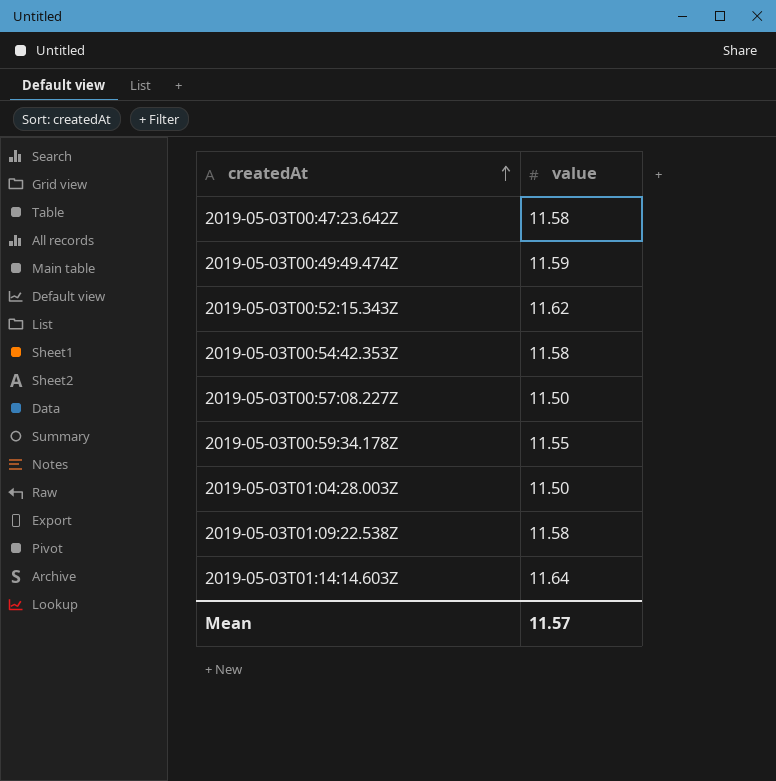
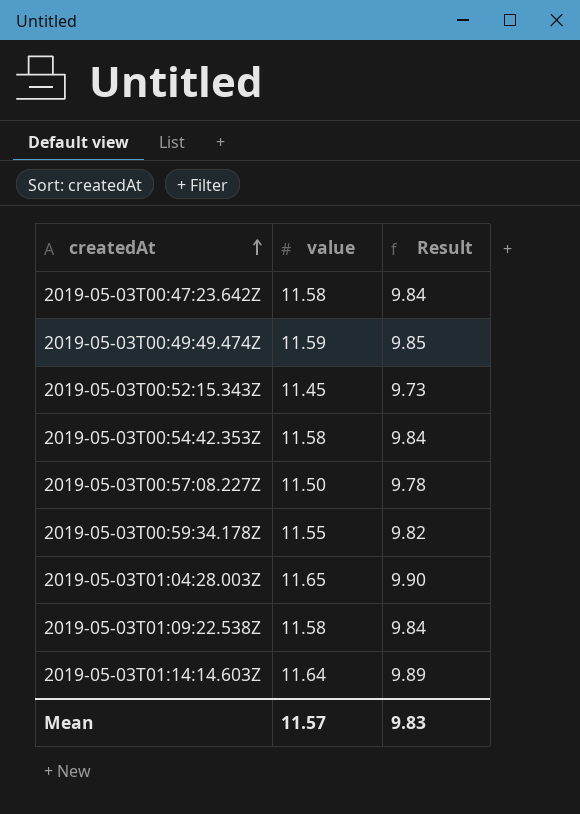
column Result | formula: none -> [value] * 0.85
2019-05-03T00:52:15.343Z | value: 11.62 -> 11.45
2019-05-03T01:04:28.003Z | value: 11.50 -> 11.65

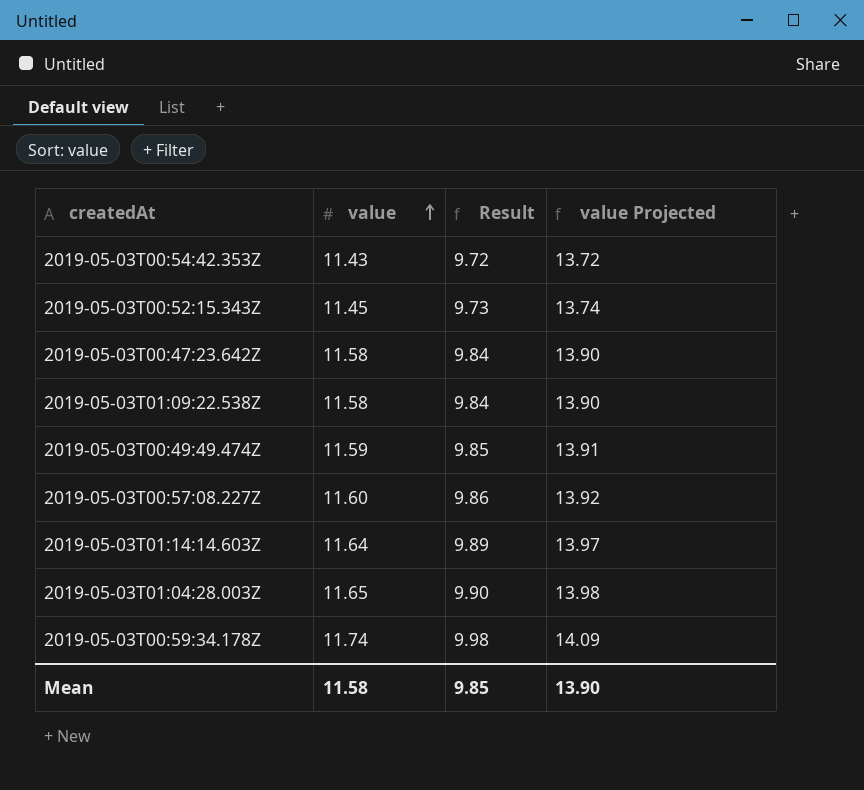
row order: createdAt ascending -> value ascending
column value Projected | formula: none -> [value] * 1.2
2019-05-03T00:54:42.353Z | value: 11.58 -> 11.43
2019-05-03T00:54:42.353Z | Result: 9.84 -> 9.72
2019-05-03T00:57:08.227Z | value: 11.50 -> 11.60
2019-05-03T00:57:08.227Z | Result: 9.78 -> 9.86
2019-05-03T00:59:34.178Z | value: 11.55 -> 11.74
2019-05-03T00:59:34.178Z | Result: 9.82 -> 9.98
Mean | value: 11.57 -> 11.58
Mean | Result: 9.83 -> 9.85

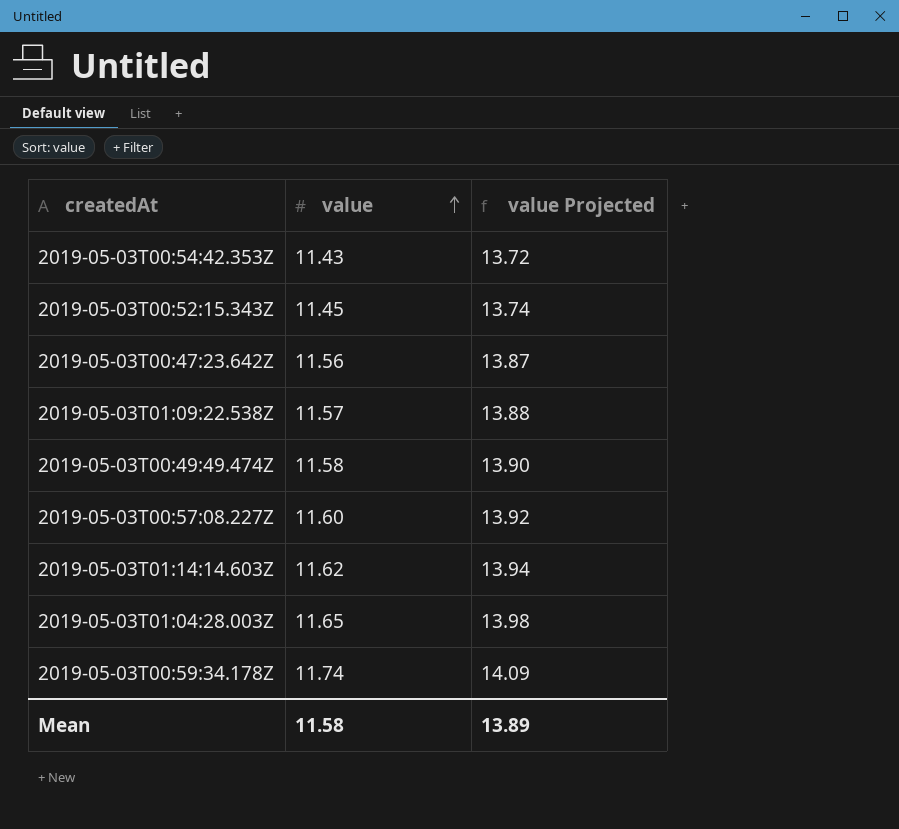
column Result | formula: [value] * 0.85 -> none
2019-05-03T00:47:23.642Z | value: 11.58 -> 11.56
2019-05-03T00:47:23.642Z | value Projected: 13.90 -> 13.87
2019-05-03T01:09:22.538Z | value: 11.58 -> 11.57
2019-05-03T01:09:22.538Z | value Projected: 13.90 -> 13.88
2019-05-03T00:49:49.474Z | value: 11.59 -> 11.58
2019-05-03T00:49:49.474Z | value Projected: 13.91 -> 13.90
2019-05-03T01:14:14.603Z | value: 11.64 -> 11.62
2019-05-03T01:14:14.603Z | value Projected: 13.97 -> 13.94
Mean | value Projected: 13.90 -> 13.89

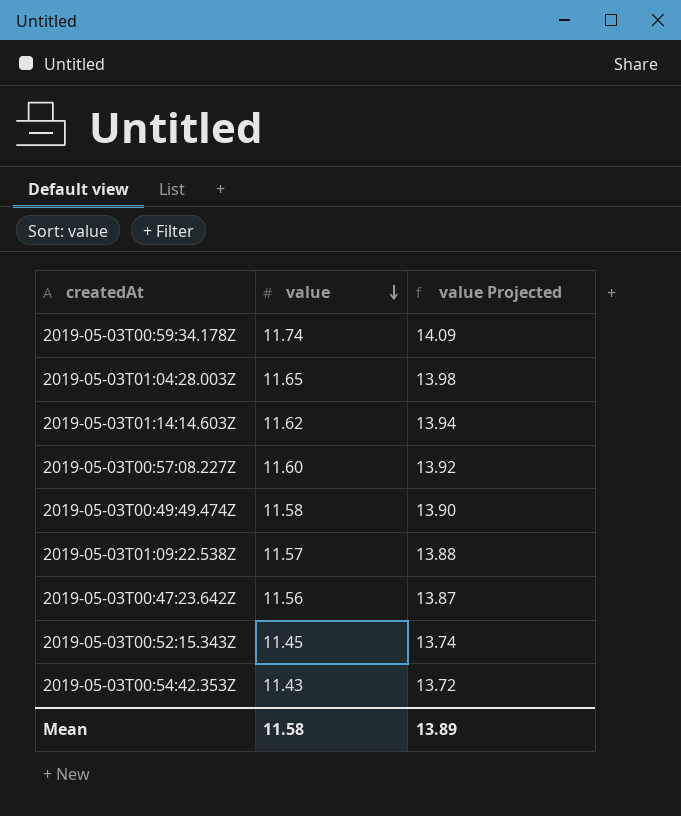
row order: value ascending -> value descending

